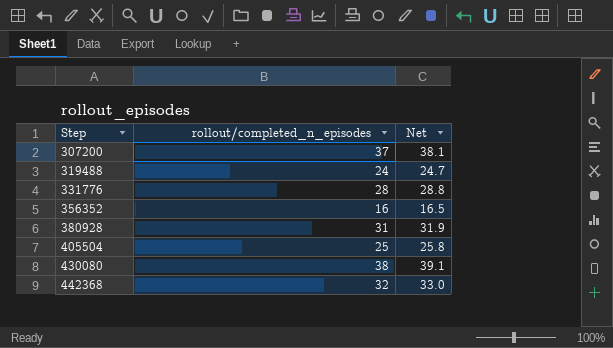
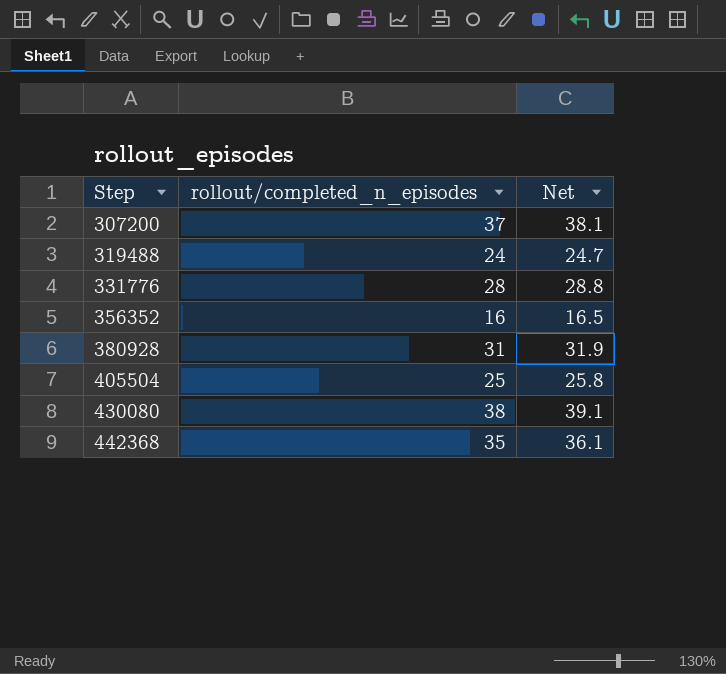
442368 | rollout/completed_n_episodes: 32 -> 35
442368 | Net: 33.0 -> 36.1

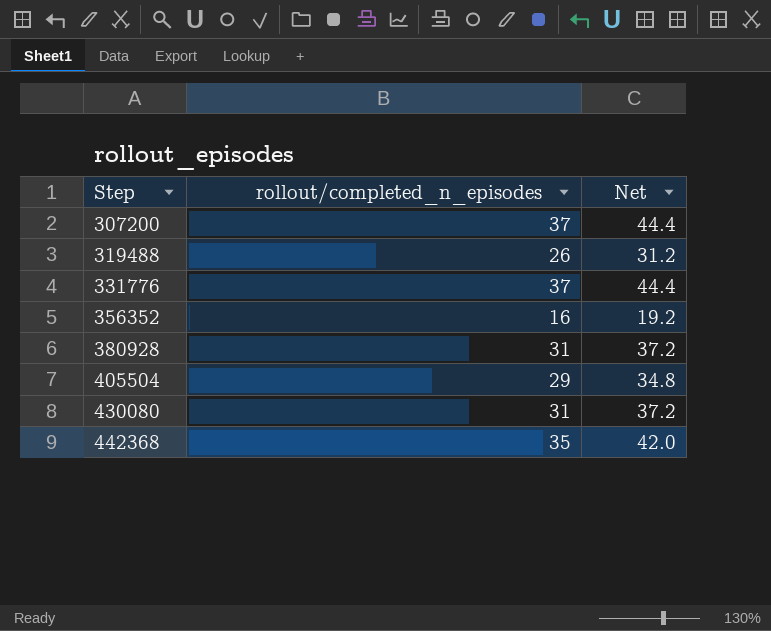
column Net | formula: [rollout/completed_n_episodes] * 1.03 -> [rollout/completed_n_episodes] * 1.2
319488 | rollout/completed_n_episodes: 24 -> 26
331776 | rollout/completed_n_episodes: 28 -> 37
405504 | rollout/completed_n_episodes: 25 -> 29
430080 | rollout/completed_n_episodes: 38 -> 31

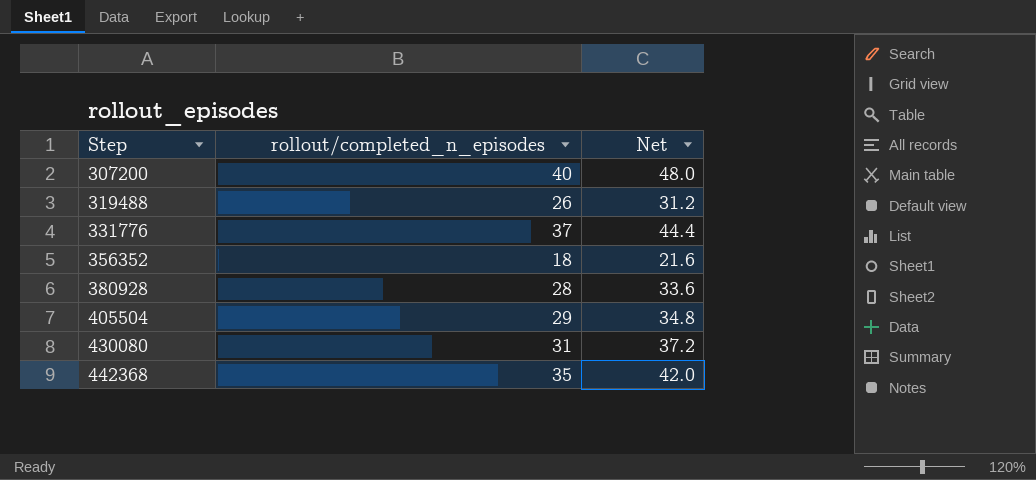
307200 | rollout/completed_n_episodes: 37 -> 40
307200 | Net: 44.4 -> 48.0
356352 | rollout/completed_n_episodes: 16 -> 18
356352 | Net: 19.2 -> 21.6
380928 | rollout/completed_n_episodes: 31 -> 28
380928 | Net: 37.2 -> 33.6

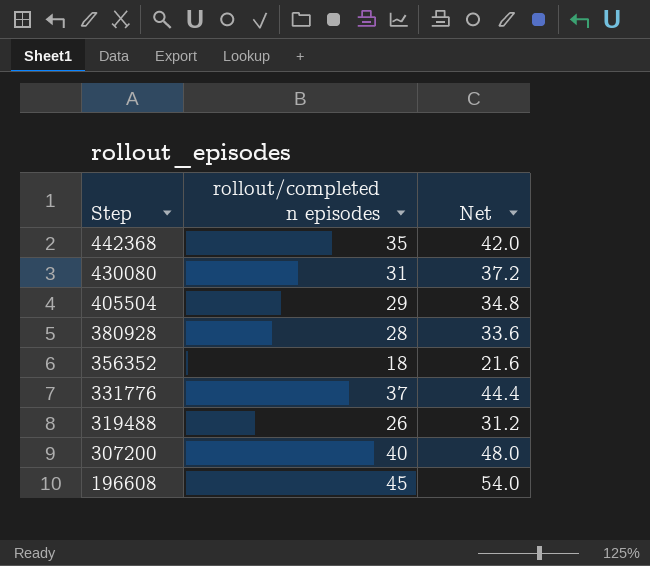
row order: Step ascending -> Step descending
column name: rollout/completed_n_episodes -> rollout/completed n episodes
row 196608: none -> 45 | 54.0

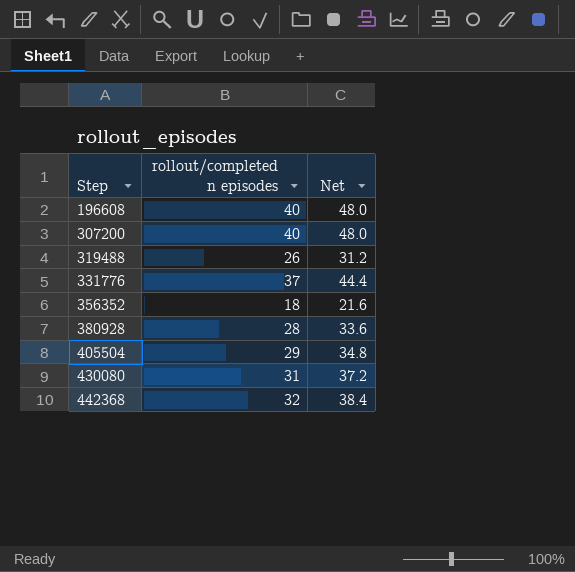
row order: Step descending -> Step ascending
196608 | rollout/completed n episodes: 45 -> 40
196608 | Net: 54.0 -> 48.0
442368 | rollout/completed n episodes: 35 -> 32
442368 | Net: 42.0 -> 38.4

